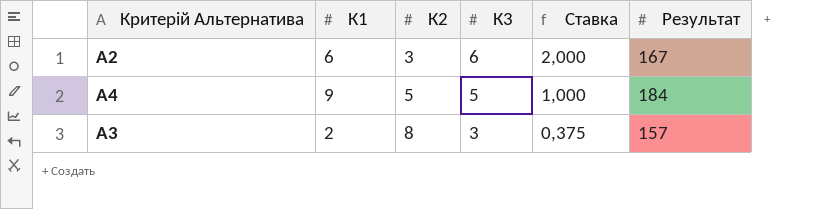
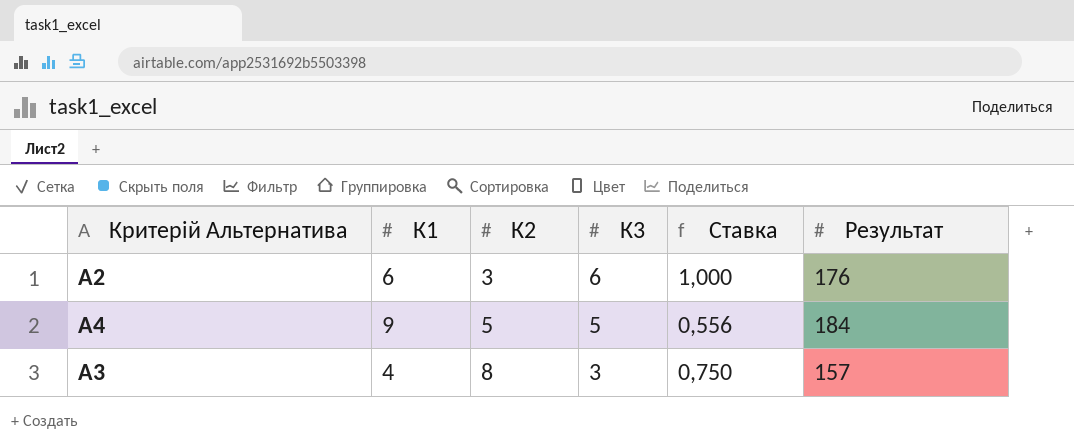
column Ставка | formula: [К3] / [К2] -> [К3] / [К1]
А2 | Результат: 167 -> 176
А3 | К1: 2 -> 4

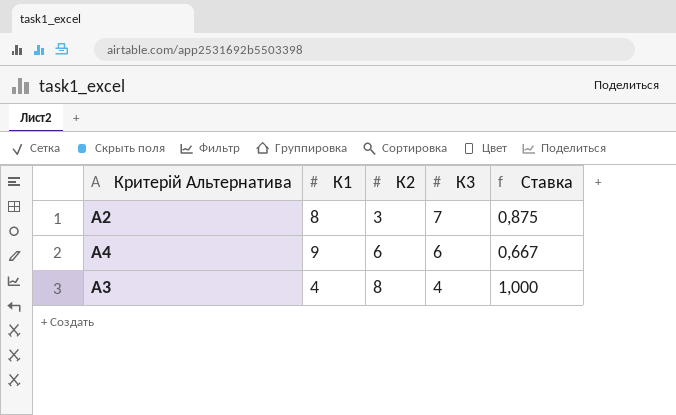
column Результат | position: 6 -> none
А2 | К1: 6 -> 8
А2 | К3: 6 -> 7
А2 | Ставка: 1,000 -> 0,875
А4 | К2: 5 -> 6
А4 | К3: 5 -> 6
А4 | Ставка: 0,556 -> 0,667
А3 | К3: 3 -> 4
А3 | Ставка: 0,750 -> 1,000

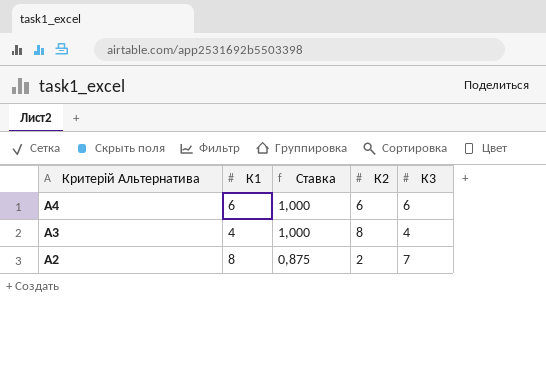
row order: К2 ascending -> Критерій Альтернатива descending
column Ставка | position: 5 -> 3
А4 | К1: 9 -> 6
А4 | Ставка: 0,667 -> 1,000
А2 | К2: 3 -> 2

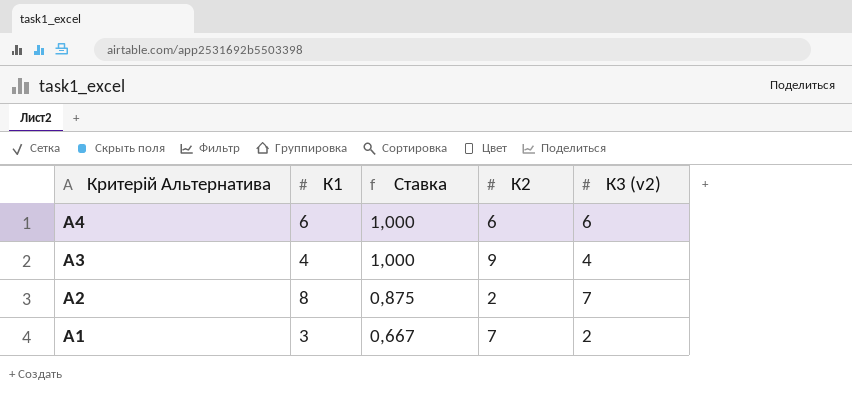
column name: К3 -> К3 (v2)
А3 | К2: 8 -> 9
row А1: none -> 3 | 0,667 | 7 | 2

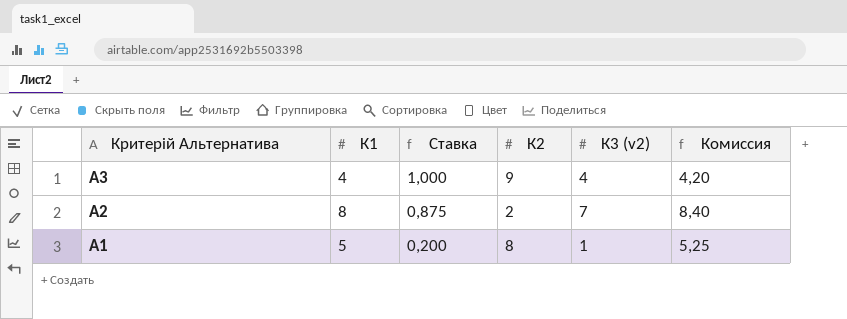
column Комиссия | formula: none -> [К1] * 1,05
row А4: 6 | 1,000 | 6 | 6 -> none
А1 | К1: 3 -> 5
А1 | Ставка: 0,667 -> 0,200
А1 | К2: 7 -> 8
А1 | К3 (v2): 2 -> 1

